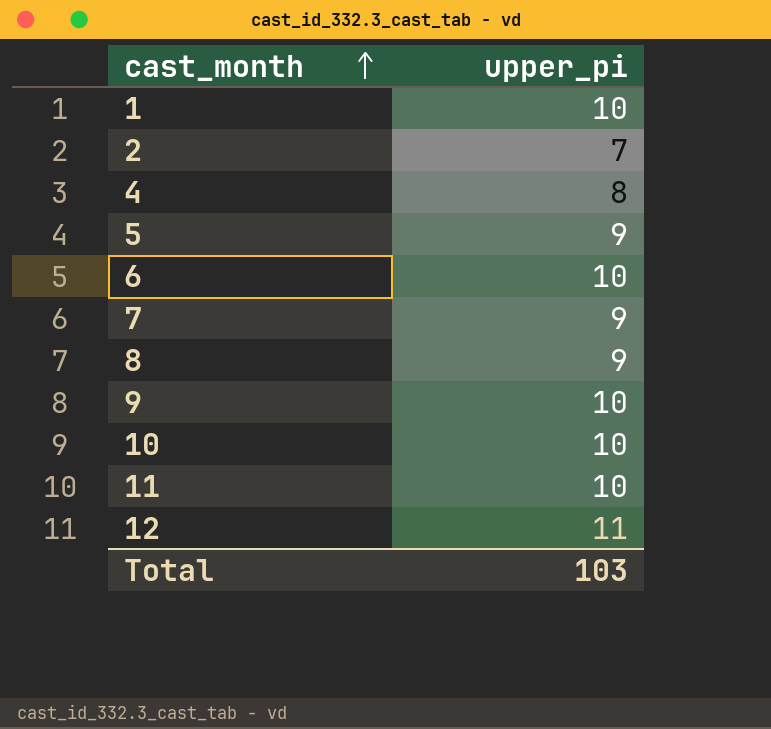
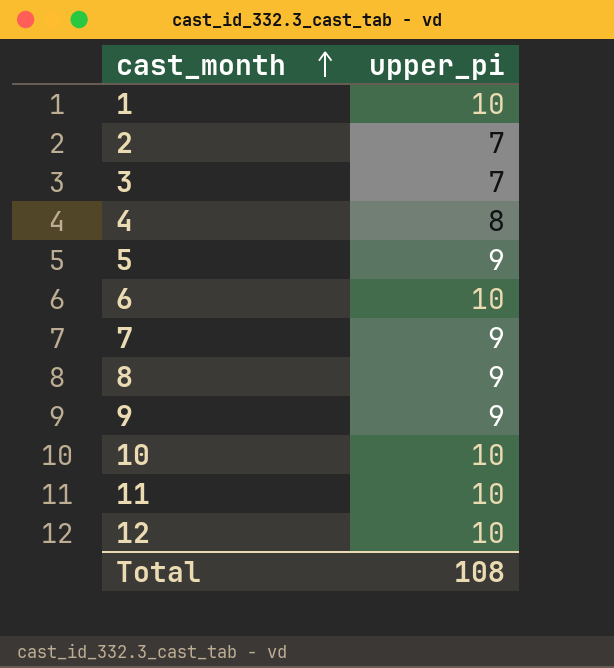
row 3: none -> 7
9 | upper_pi: 10 -> 9
12 | upper_pi: 11 -> 10
Total | upper_pi: 103 -> 108

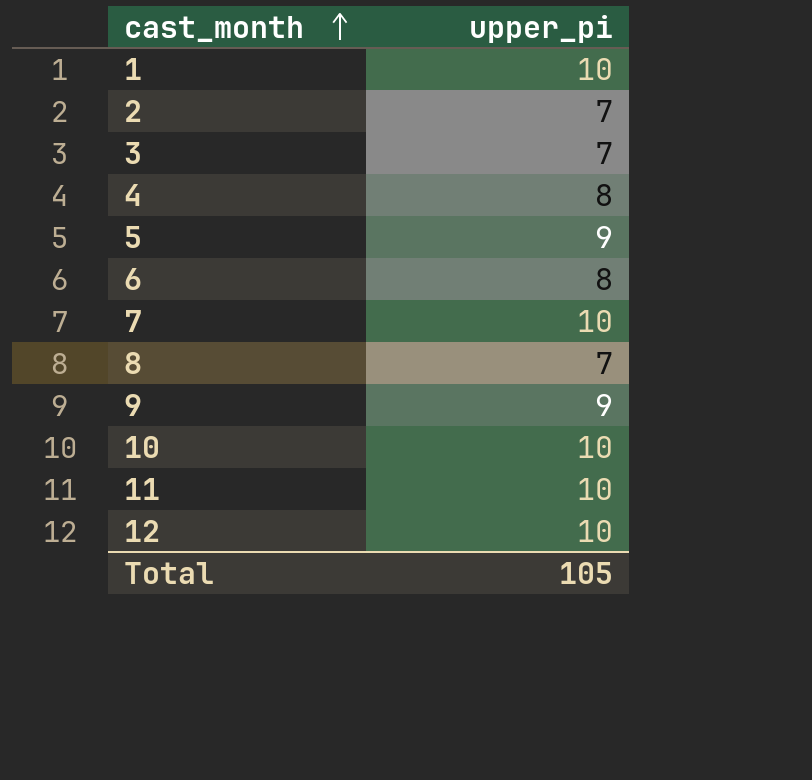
6 | upper_pi: 10 -> 8
7 | upper_pi: 9 -> 10
8 | upper_pi: 9 -> 7
Total | upper_pi: 108 -> 105

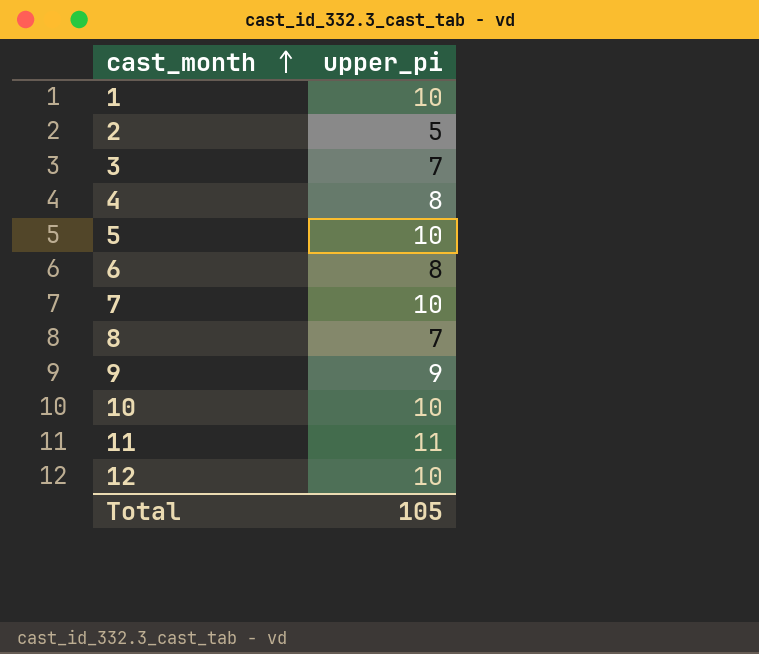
2 | upper_pi: 7 -> 5
5 | upper_pi: 9 -> 10
11 | upper_pi: 10 -> 11

